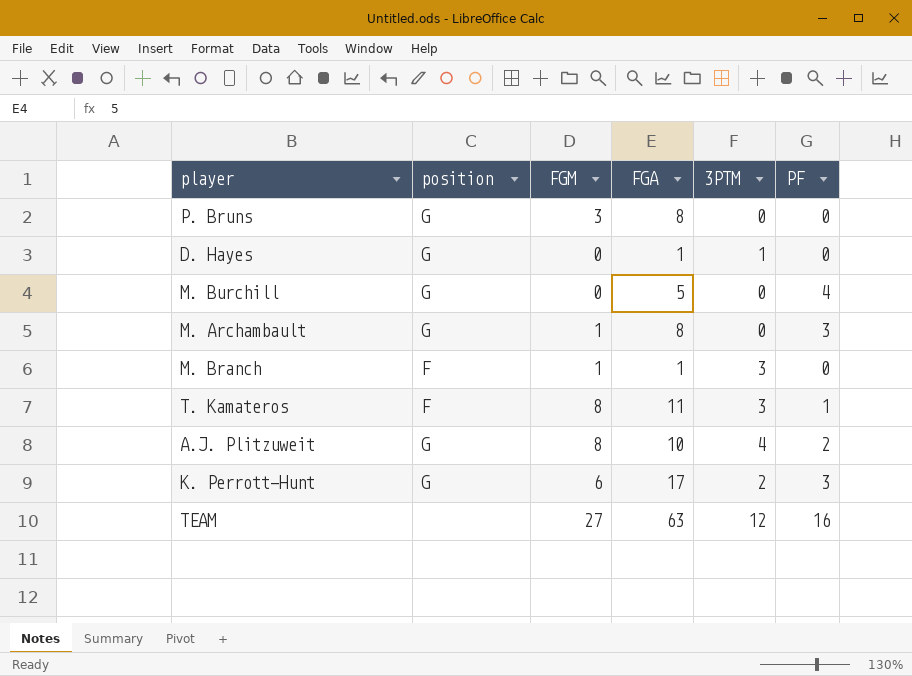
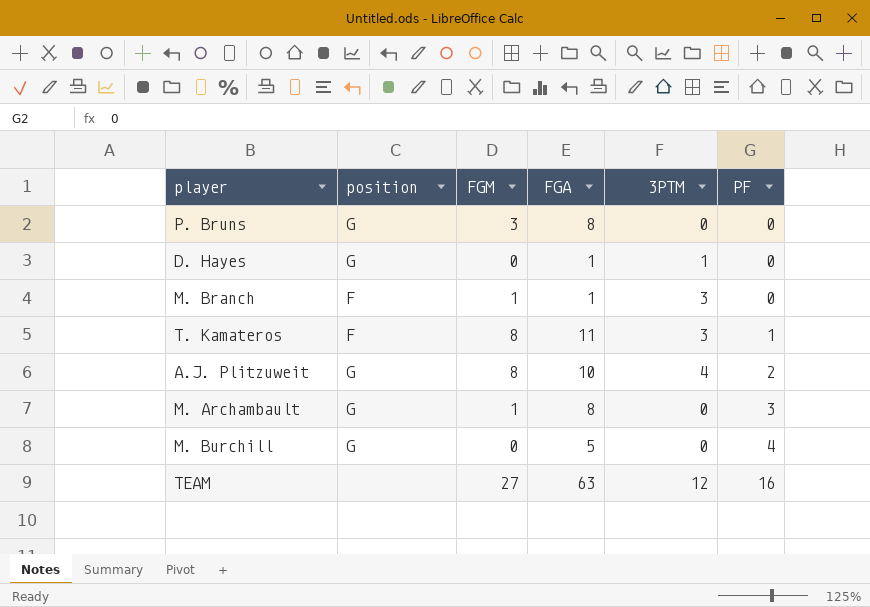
row order: none -> PF ascending
row K. Perrott-Hunt: G | 6 | 17 | 2 | 3 -> none

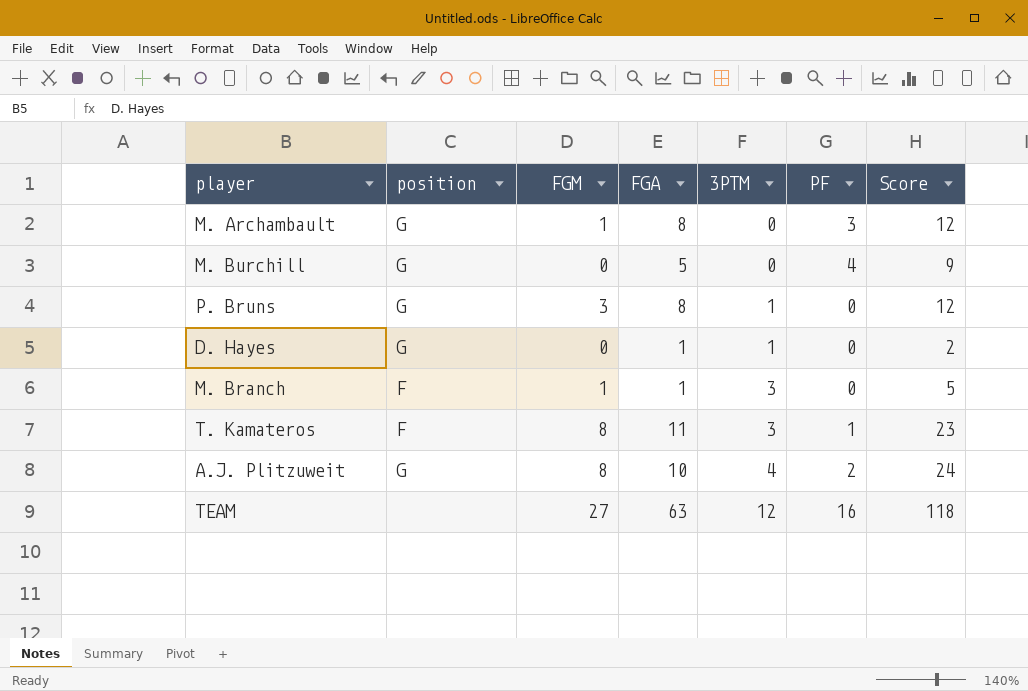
row order: PF ascending -> 3PTM ascending
column Score | formula: none -> [FGM] + [FGA] + [3PTM] + [PF]
P. Bruns | 3PTM: 0 -> 1

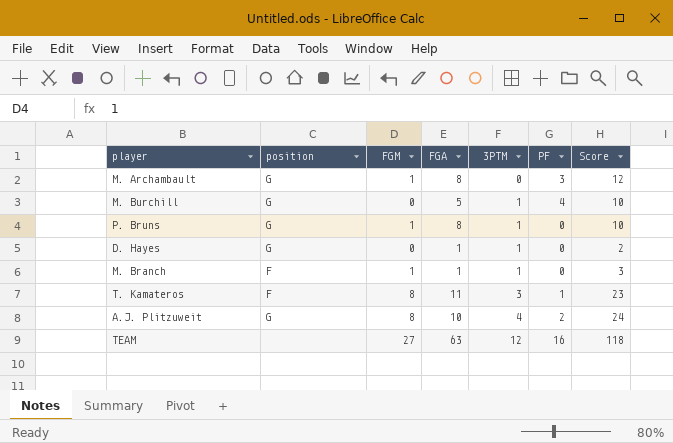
M. Burchill | 3PTM: 0 -> 1
M. Burchill | Score: 9 -> 10
P. Bruns | FGM: 3 -> 1
P. Bruns | Score: 12 -> 10
M. Branch | 3PTM: 3 -> 1
M. Branch | Score: 5 -> 3

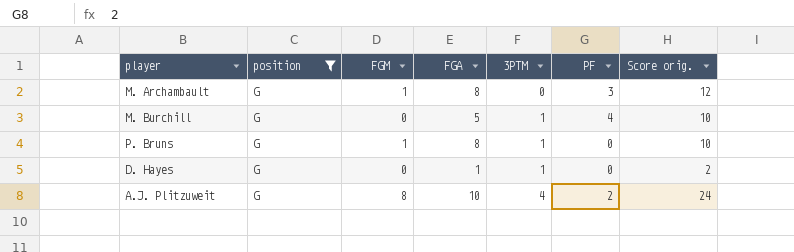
filter: none -> position = G
column name: Score -> Score orig.

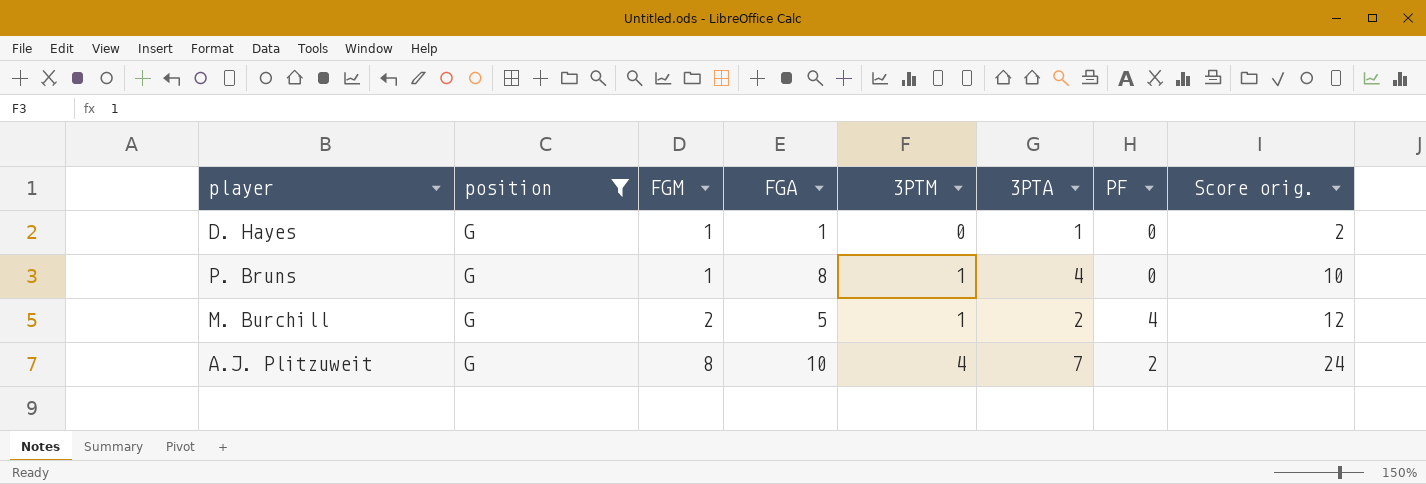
row order: 3PTM ascending -> FGM ascending
column 3PTA | position: none -> 6
row M. Archambault: G | 1 | 8 | 0 | 3 | 12 -> none
D. Hayes | FGM: 0 -> 1
D. Hayes | 3PTM: 1 -> 0
M. Burchill | FGM: 0 -> 2
M. Burchill | Score orig.: 10 -> 12

